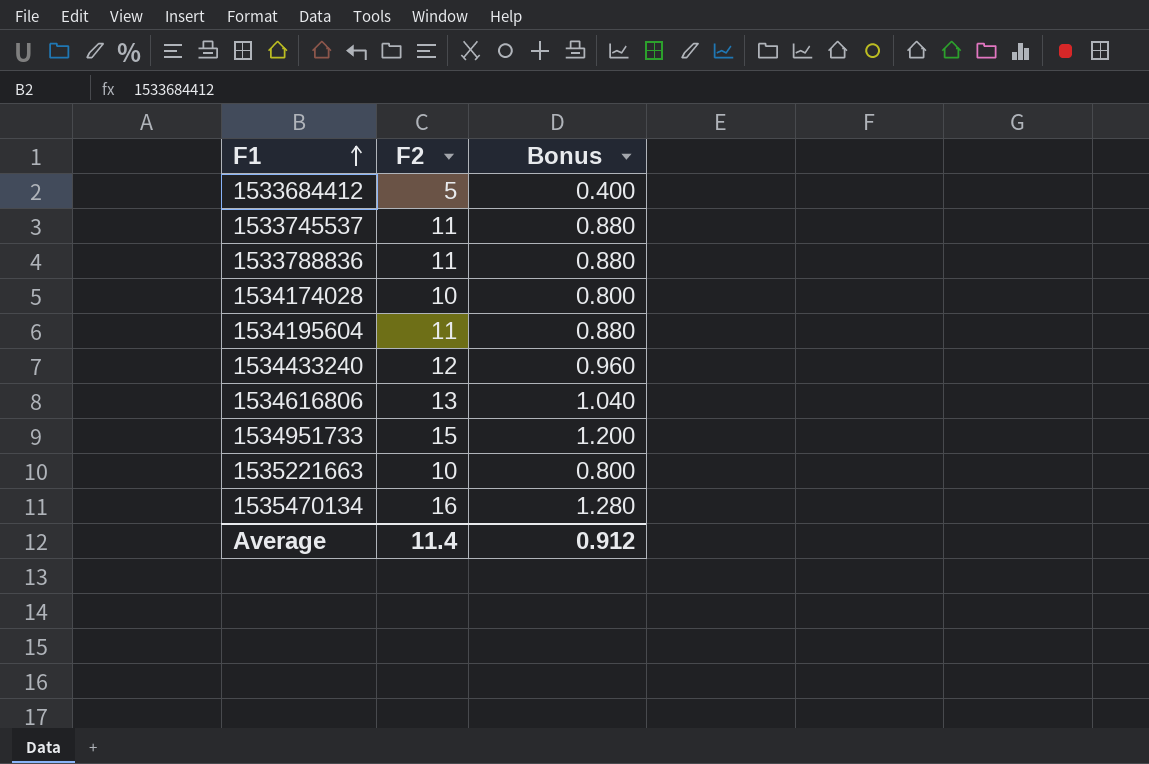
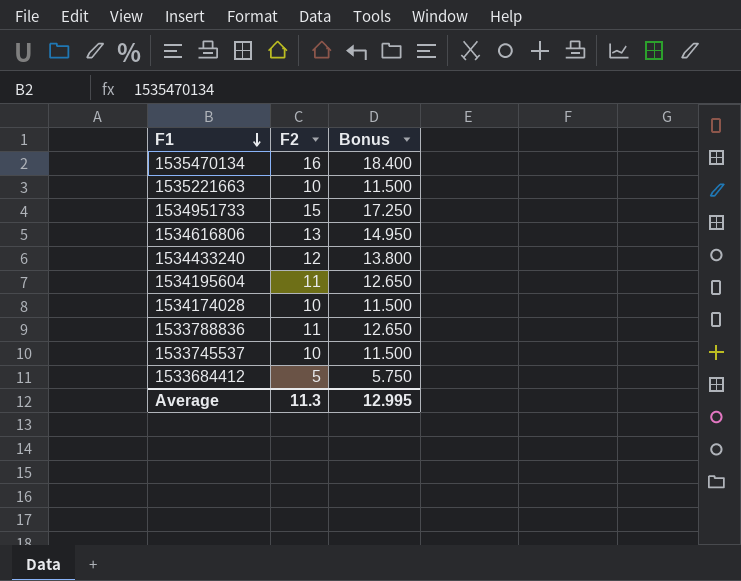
row order: F1 ascending -> F1 descending
column Bonus | formula: [F2] * 0.08 -> [F2] * 1.15
1533745537 | F2: 11 -> 10
Average | F2: 11.4 -> 11.3
Average | Bonus: 0.912 -> 12.995

